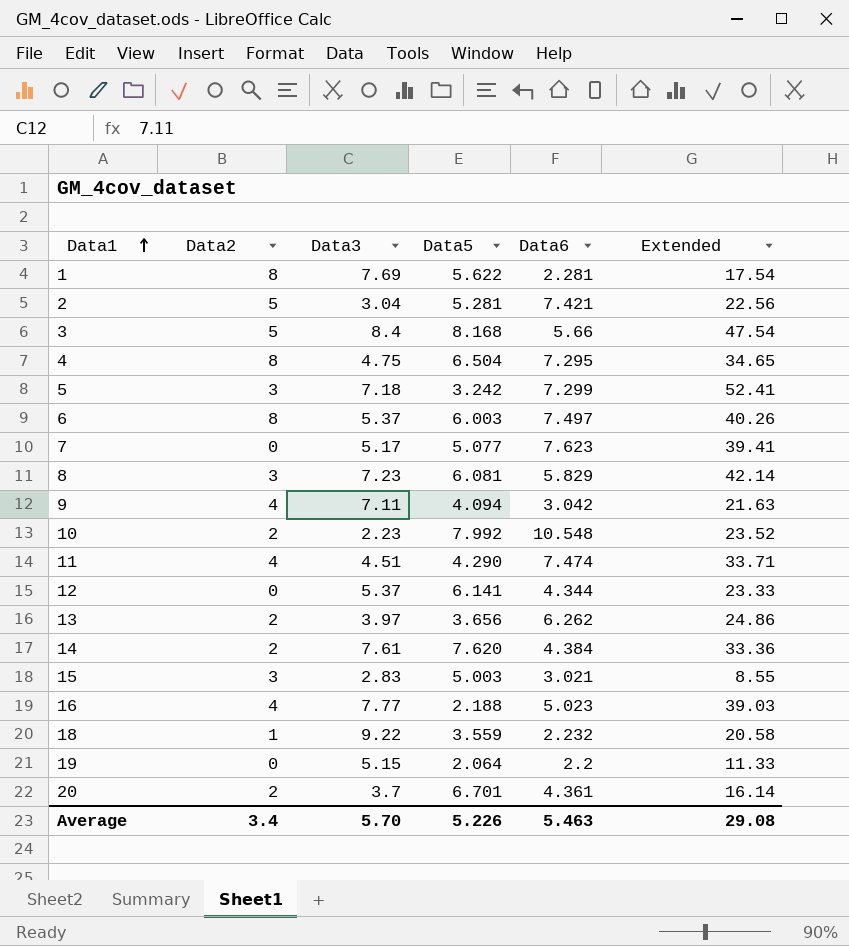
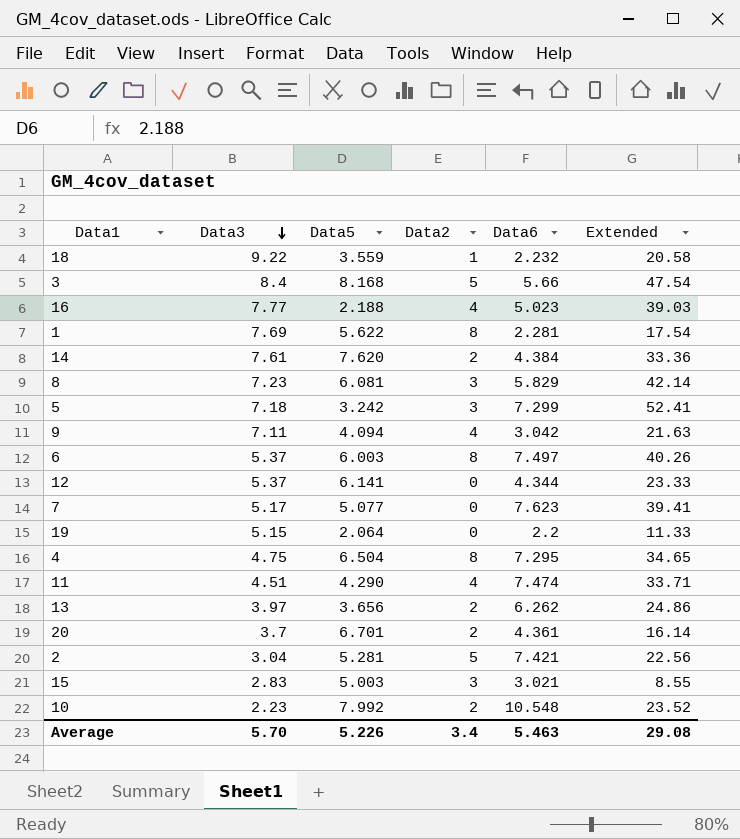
row order: Data1 ascending -> Data3 descending
column Data2 | position: 2 -> 4

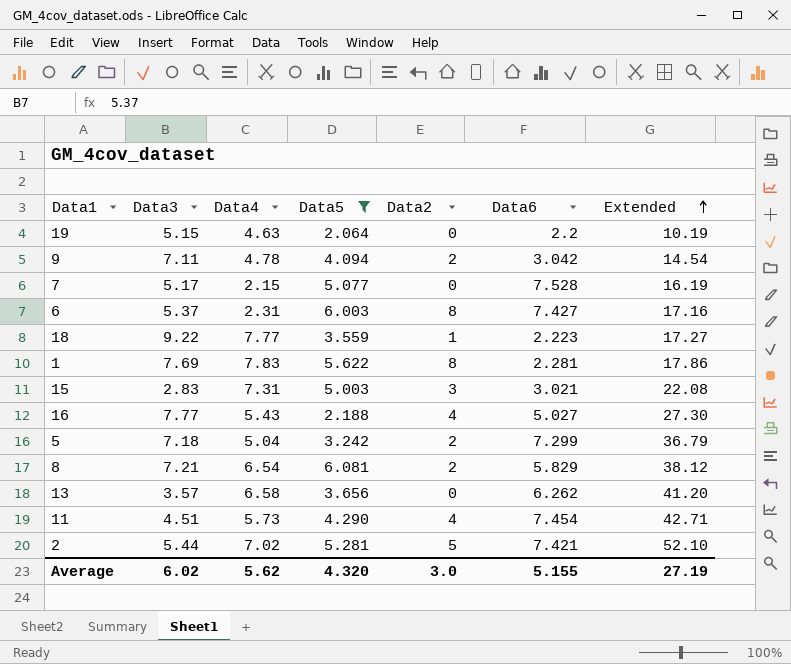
filter: none -> Data5 <= 6.081
row order: Data3 descending -> Extended ascending
column Data4 | position: none -> 3
column Extended | formula: [Data3] * [Data6] -> [Data4] * [Data6]
9 | Data2: 4 -> 2
7 | Data6: 7.623 -> 7.528
6 | Data6: 7.497 -> 7.427
18 | Data6: 2.232 -> 2.223
16 | Data6: 5.023 -> 5.027
5 | Data2: 3 -> 2
8 | Data3: 7.23 -> 7.21
8 | Data2: 3 -> 2
13 | Data3: 3.97 -> 3.57
13 | Data2: 2 -> 0
11 | Data6: 7.474 -> 7.454
2 | Data3: 3.04 -> 5.44
Average | Data3: 5.70 -> 6.02
Average | Data5: 5.226 -> 4.320
Average | Data2: 3.4 -> 3.0
Average | Data6: 5.463 -> 5.155
Average | Extended: 29.08 -> 27.19

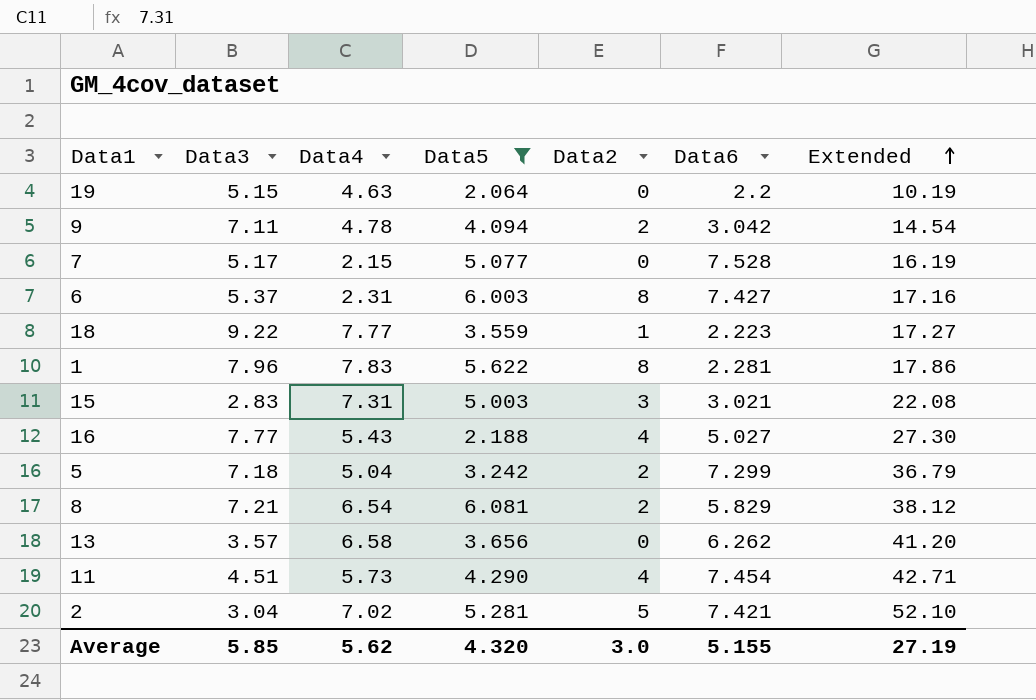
1 | Data3: 7.69 -> 7.96
2 | Data3: 5.44 -> 3.04
Average | Data3: 6.02 -> 5.85

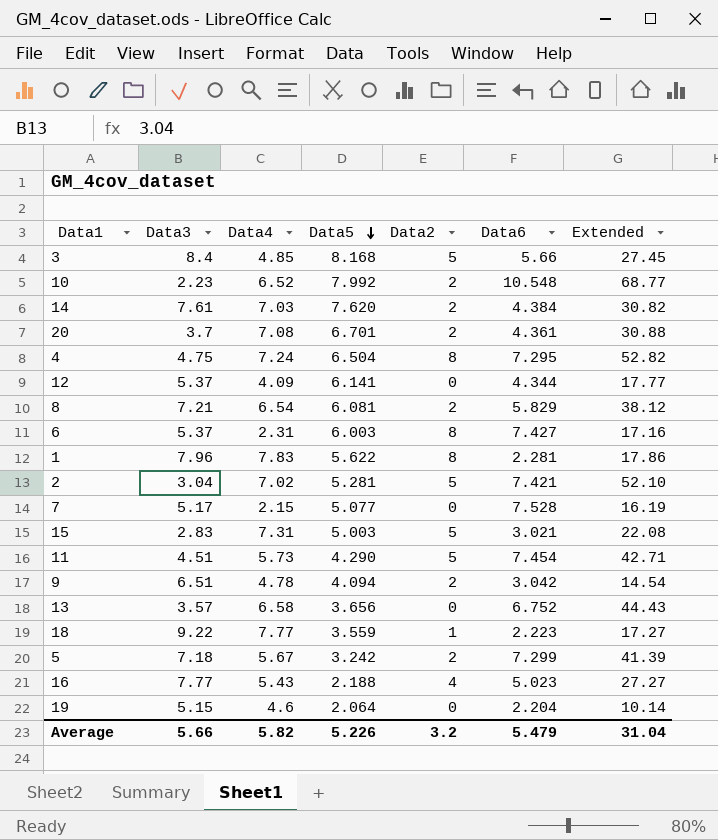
filter: Data5 <= 6.081 -> none
row order: Extended ascending -> Data5 descending
15 | Data2: 3 -> 5
11 | Data2: 4 -> 5
9 | Data3: 7.11 -> 6.51
13 | Data6: 6.262 -> 6.752
13 | Extended: 41.20 -> 44.43
5 | Data4: 5.04 -> 5.67
5 | Extended: 36.79 -> 41.39
16 | Data6: 5.027 -> 5.023
16 | Extended: 27.30 -> 27.27
19 | Data4: 4.63 -> 4.6
19 | Data6: 2.2 -> 2.204
19 | Extended: 10.19 -> 10.14
Average | Data3: 5.85 -> 5.66
Average | Data4: 5.62 -> 5.82
Average | Data5: 4.320 -> 5.226
Average | Data2: 3.0 -> 3.2
Average | Data6: 5.155 -> 5.479
Average | Extended: 27.19 -> 31.04

